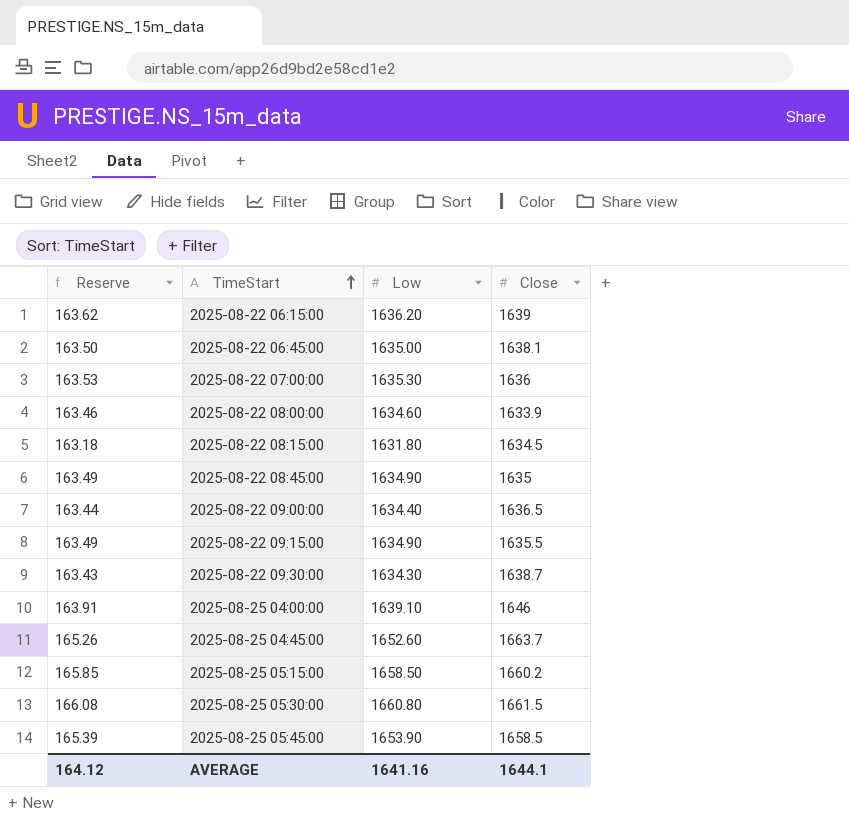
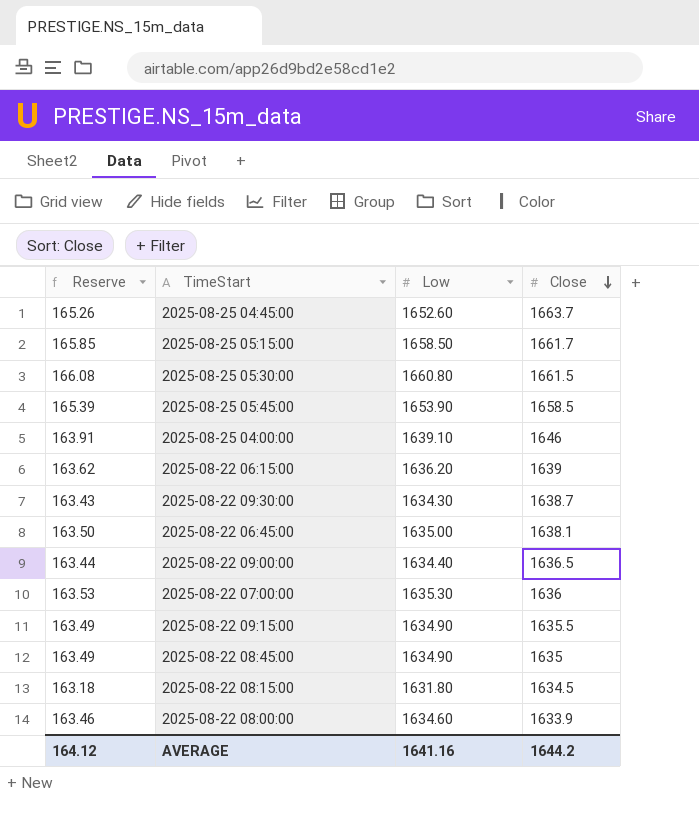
row order: TimeStart ascending -> Close descending
2025-08-25 05:15:00 | Close: 1660.2 -> 1661.7
AVERAGE | Close: 1644.1 -> 1644.2

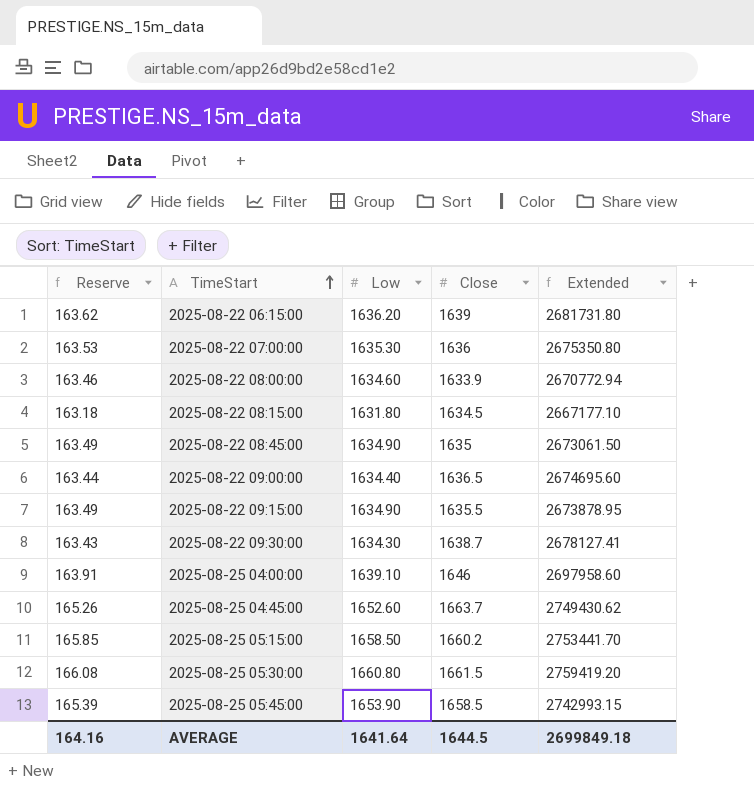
row order: Close descending -> TimeStart ascending
column Extended | formula: none -> [Low] * [Close]
row 2025-08-22 06:45:00: 163.50 | 1635.00 | 1638.1 -> none
2025-08-25 05:15:00 | Close: 1661.7 -> 1660.2
AVERAGE | Reserve: 164.12 -> 164.16
AVERAGE | Low: 1641.16 -> 1641.64
AVERAGE | Close: 1644.2 -> 1644.5

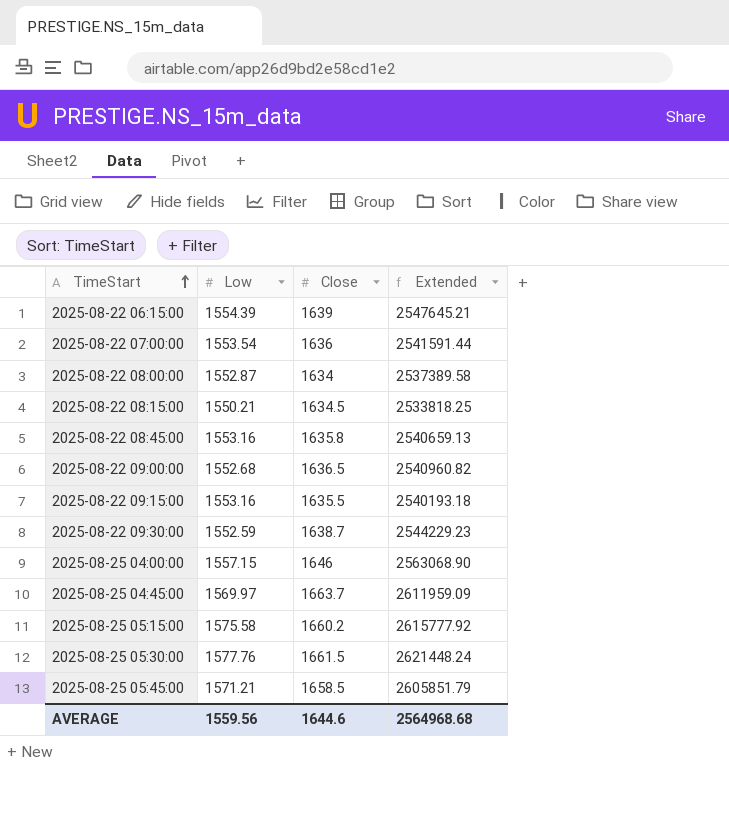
column Reserve | formula: [Low] * 0.1 -> none
2025-08-22 06:15:00 | Low: 1636.20 -> 1554.39
2025-08-22 06:15:00 | Extended: 2681731.80 -> 2547645.21
2025-08-22 07:00:00 | Low: 1635.30 -> 1553.54
2025-08-22 07:00:00 | Extended: 2675350.80 -> 2541591.44
2025-08-22 08:00:00 | Low: 1634.60 -> 1552.87
2025-08-22 08:00:00 | Close: 1633.9 -> 1634
2025-08-22 08:00:00 | Extended: 2670772.94 -> 2537389.58
2025-08-22 08:15:00 | Low: 1631.80 -> 1550.21
2025-08-22 08:15:00 | Extended: 2667177.10 -> 2533818.25
2025-08-22 08:45:00 | Low: 1634.90 -> 1553.16
2025-08-22 08:45:00 | Close: 1635 -> 1635.8
2025-08-22 08:45:00 | Extended: 2673061.50 -> 2540659.13
2025-08-22 09:00:00 | Low: 1634.40 -> 1552.68
2025-08-22 09:00:00 | Extended: 2674695.60 -> 2540960.82
2025-08-22 09:15:00 | Low: 1634.90 -> 1553.16
2025-08-22 09:15:00 | Extended: 2673878.95 -> 2540193.18
2025-08-22 09:30:00 | Low: 1634.30 -> 1552.59
2025-08-22 09:30:00 | Extended: 2678127.41 -> 2544229.23
2025-08-25 04:00:00 | Low: 1639.10 -> 1557.15
2025-08-25 04:00:00 | Extended: 2697958.60 -> 2563068.90
2025-08-25 04:45:00 | Low: 1652.60 -> 1569.97
2025-08-25 04:45:00 | Extended: 2749430.62 -> 2611959.09
2025-08-25 05:15:00 | Low: 1658.50 -> 1575.58
2025-08-25 05:15:00 | Extended: 2753441.70 -> 2615777.92
2025-08-25 05:30:00 | Low: 1660.80 -> 1577.76
2025-08-25 05:30:00 | Extended: 2759419.20 -> 2621448.24
2025-08-25 05:45:00 | Low: 1653.90 -> 1571.21
2025-08-25 05:45:00 | Extended: 2742993.15 -> 2605851.79
AVERAGE | Low: 1641.64 -> 1559.56
AVERAGE | Close: 1644.5 -> 1644.6
AVERAGE | Extended: 2699849.18 -> 2564968.68

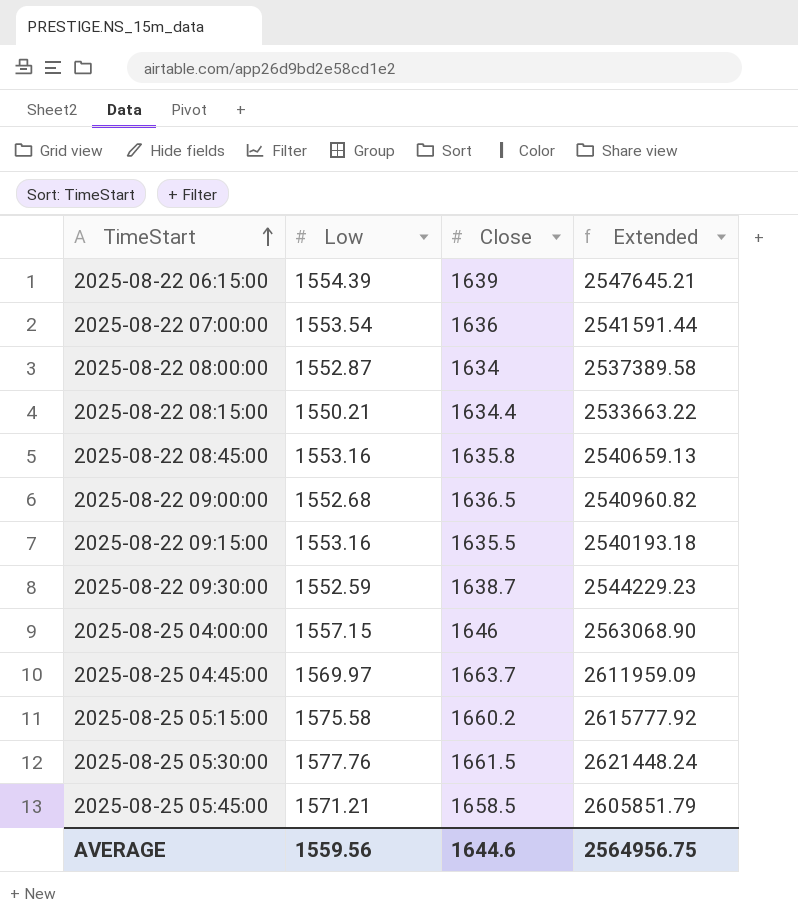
2025-08-22 08:15:00 | Close: 1634.5 -> 1634.4
2025-08-22 08:15:00 | Extended: 2533818.25 -> 2533663.22
AVERAGE | Extended: 2564968.68 -> 2564956.75

